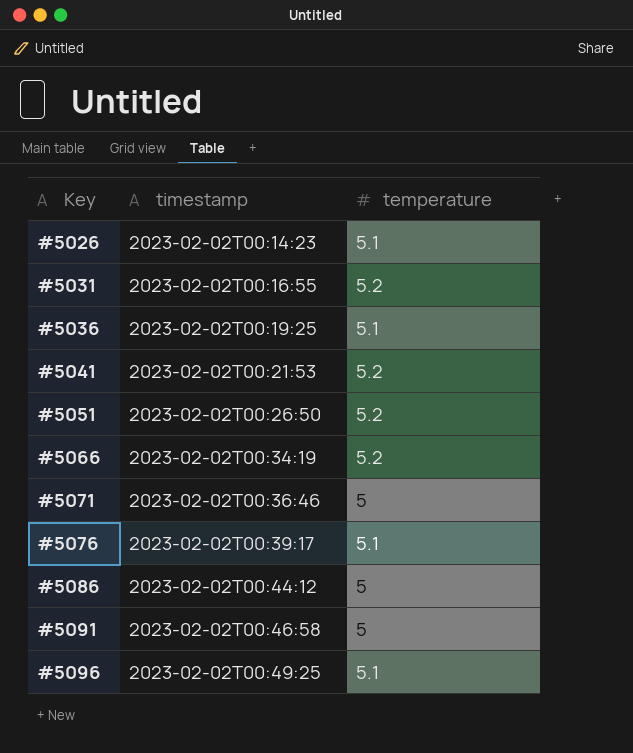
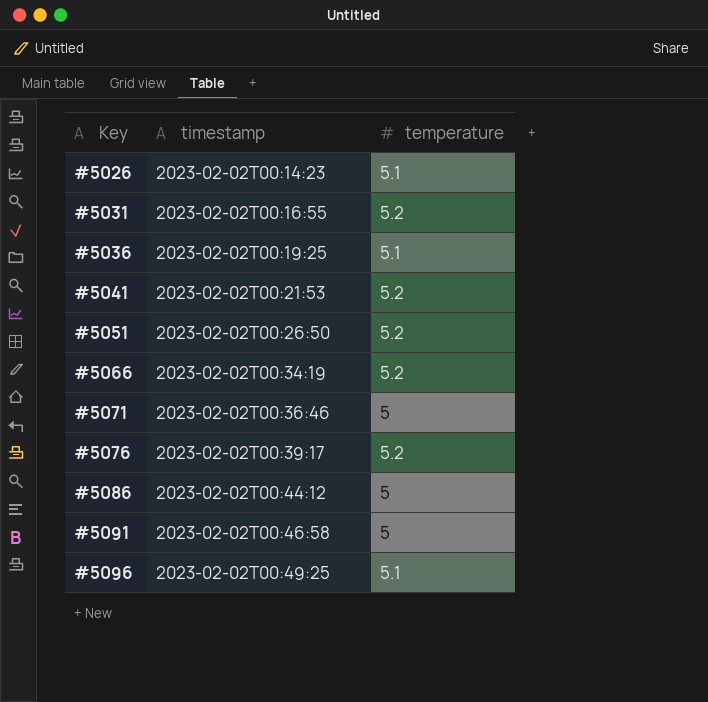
#5076 | temperature: 5.1 -> 5.2

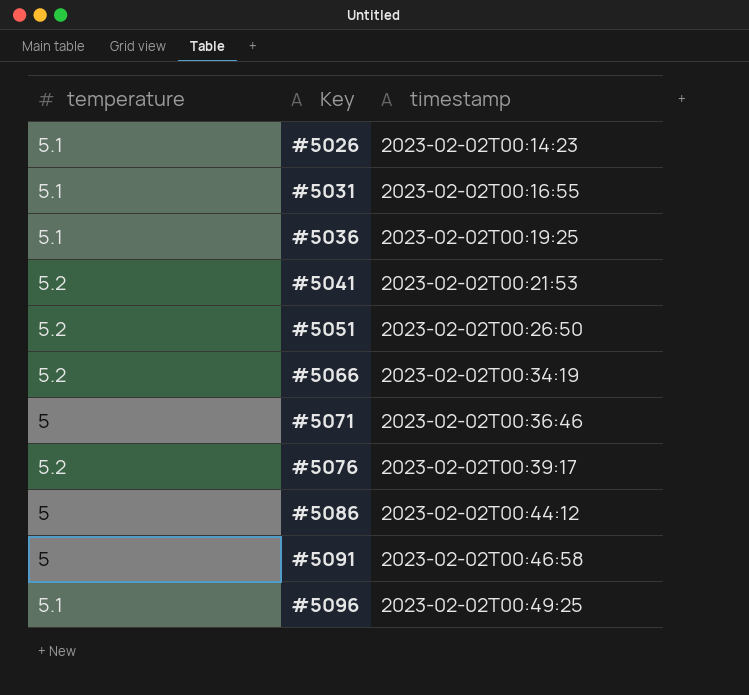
column temperature | position: 3 -> 1
#5031 | temperature: 5.2 -> 5.1

